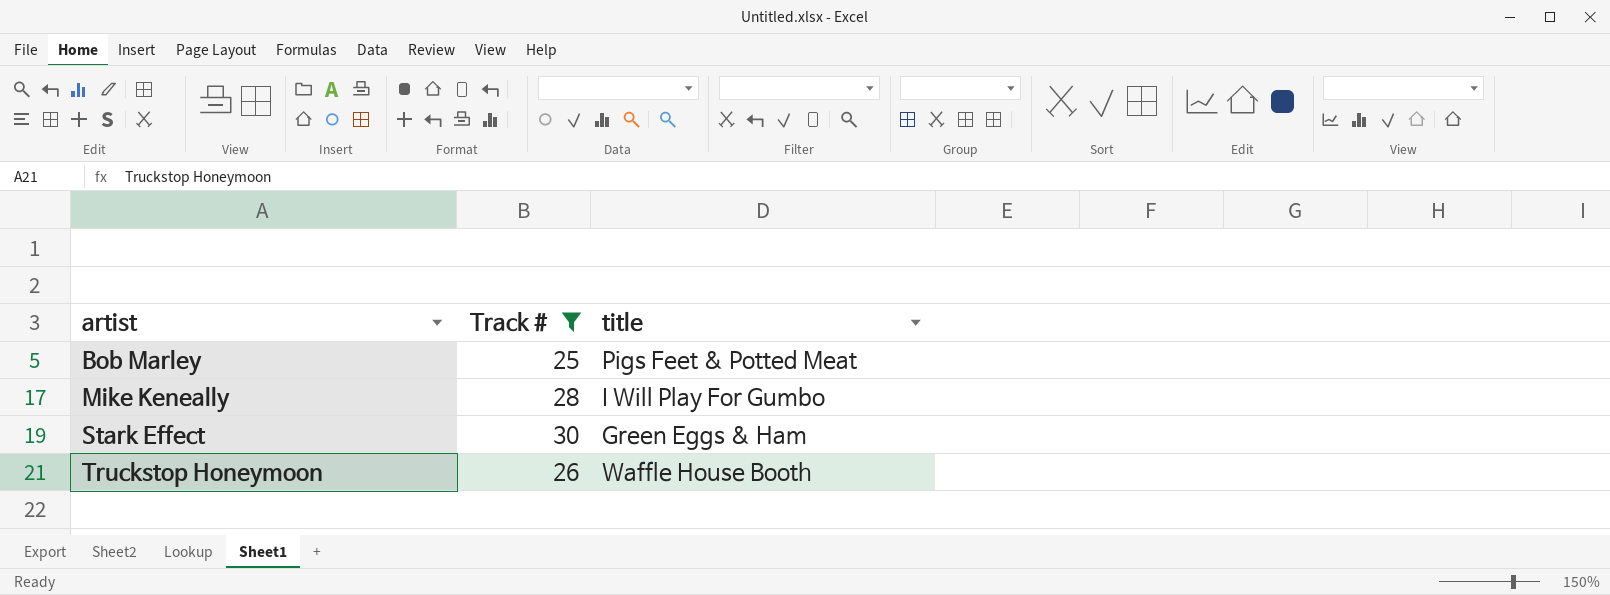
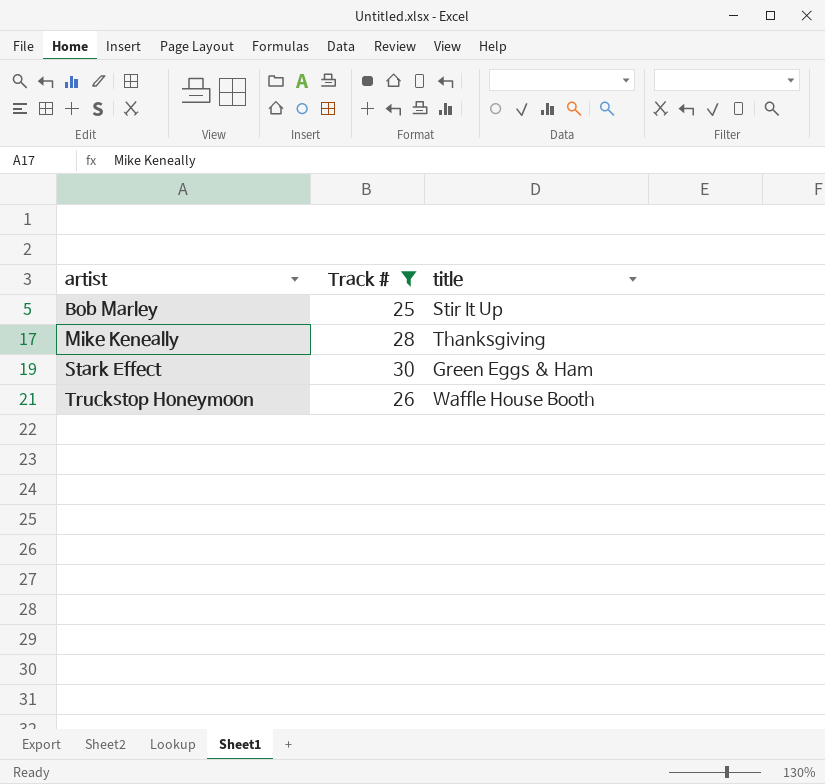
Bob Marley | title: Pigs Feet & Potted Meat -> Stir It Up
Mike Keneally | title: I Will Play For Gumbo -> Thanksgiving

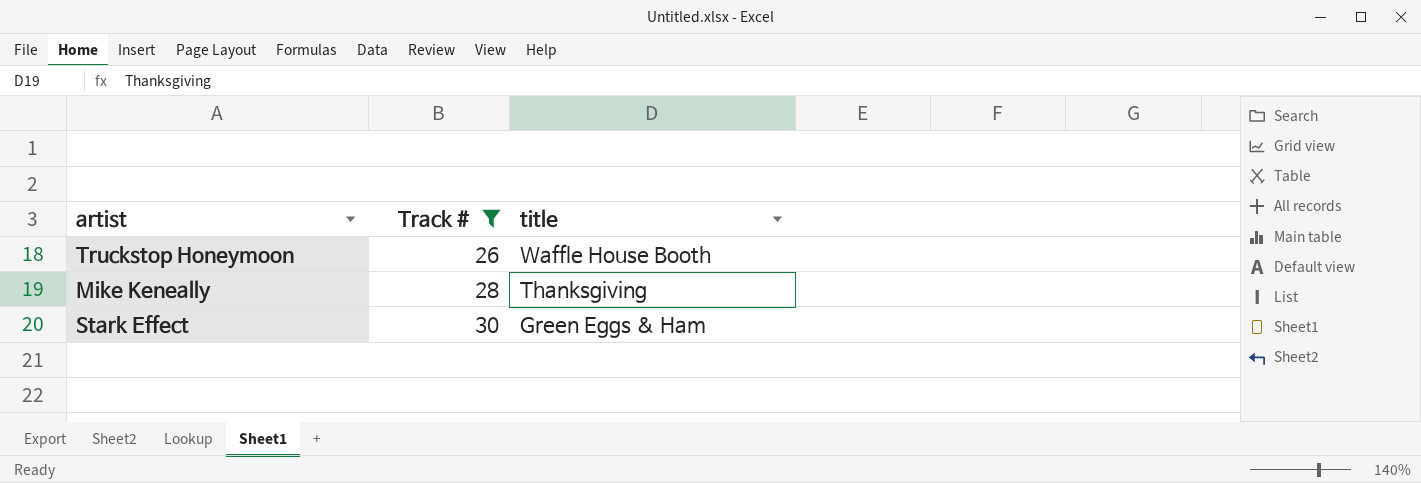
row order: artist ascending -> Track # ascending
row Bob Marley: 25 | Stir It Up -> none

